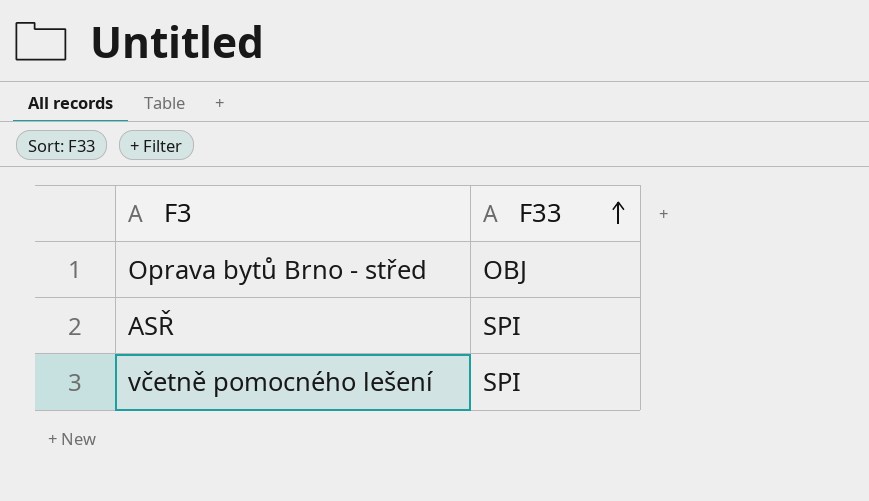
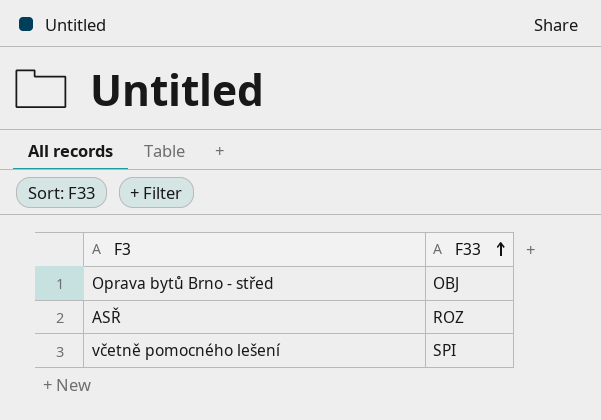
ASŘ | F33: SPI -> ROZ

